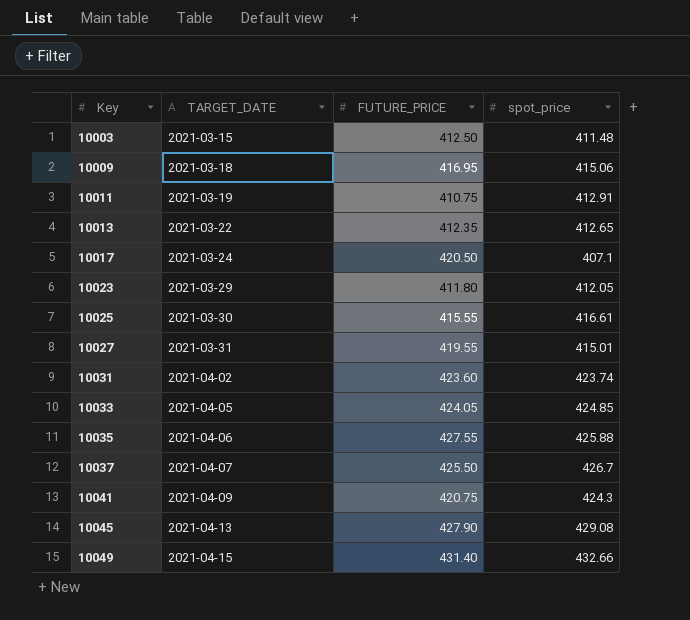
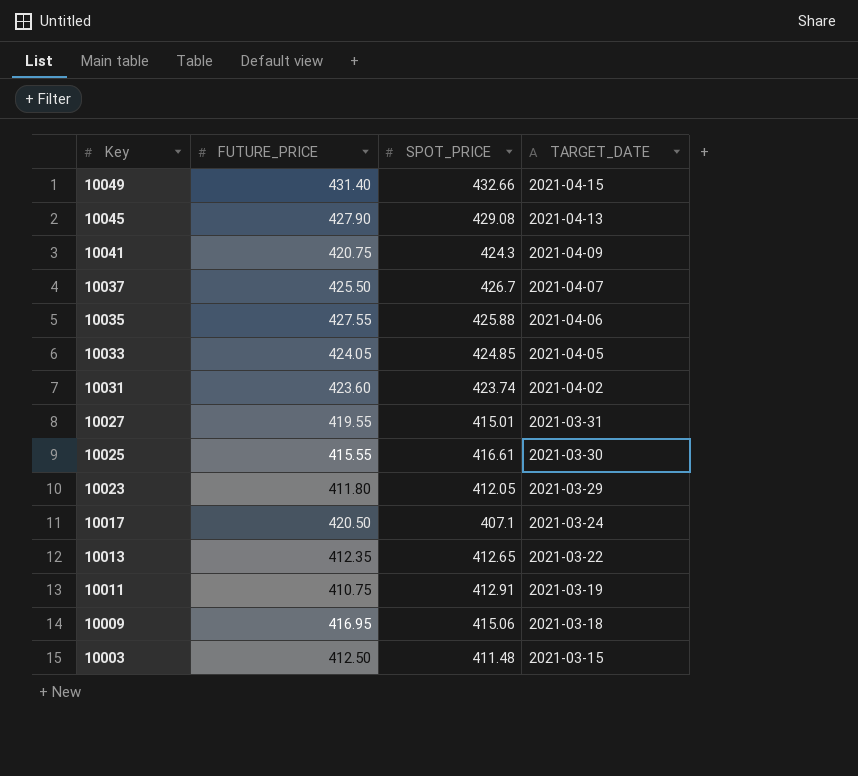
row order: Key ascending -> Key descending
column name: spot_price -> SPOT_PRICE
column TARGET_DATE | position: 2 -> 4

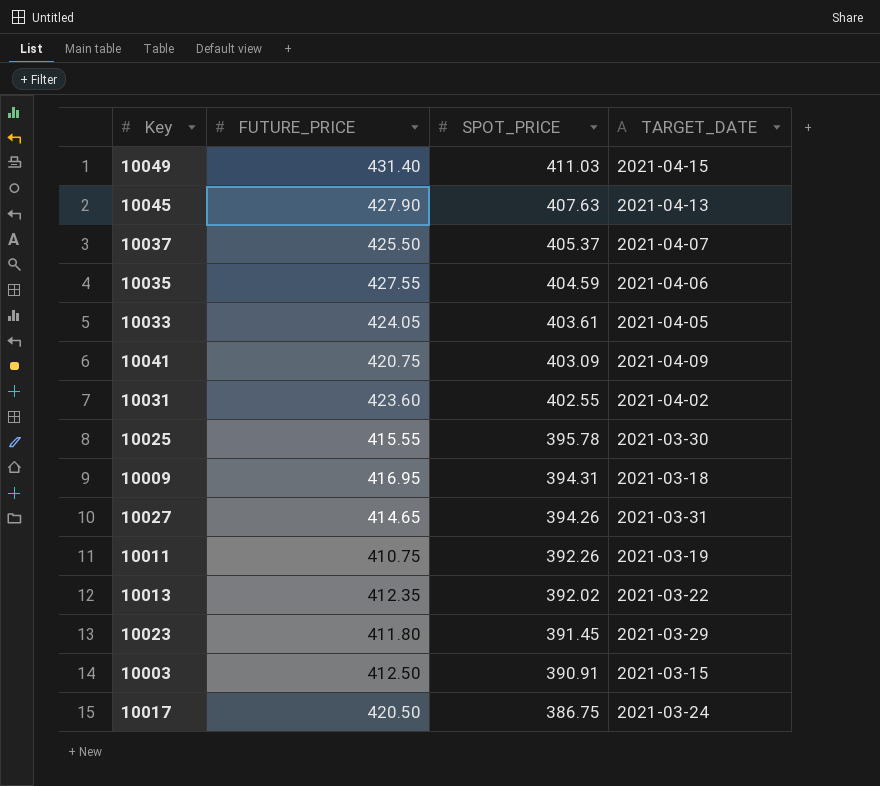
row order: Key descending -> SPOT_PRICE descending
10049 | SPOT_PRICE: 432.66 -> 411.03
10045 | SPOT_PRICE: 429.08 -> 407.63
10037 | SPOT_PRICE: 426.7 -> 405.37
10035 | SPOT_PRICE: 425.88 -> 404.59
10033 | SPOT_PRICE: 424.85 -> 403.61
10041 | SPOT_PRICE: 424.3 -> 403.09
10031 | SPOT_PRICE: 423.74 -> 402.55
10025 | SPOT_PRICE: 416.61 -> 395.78
10009 | SPOT_PRICE: 415.06 -> 394.31
10027 | FUTURE_PRICE: 419.55 -> 414.65
10027 | SPOT_PRICE: 415.01 -> 394.26
10011 | SPOT_PRICE: 412.91 -> 392.26
10013 | SPOT_PRICE: 412.65 -> 392.02
10023 | SPOT_PRICE: 412.05 -> 391.45
10003 | SPOT_PRICE: 411.48 -> 390.91
10017 | SPOT_PRICE: 407.1 -> 386.75

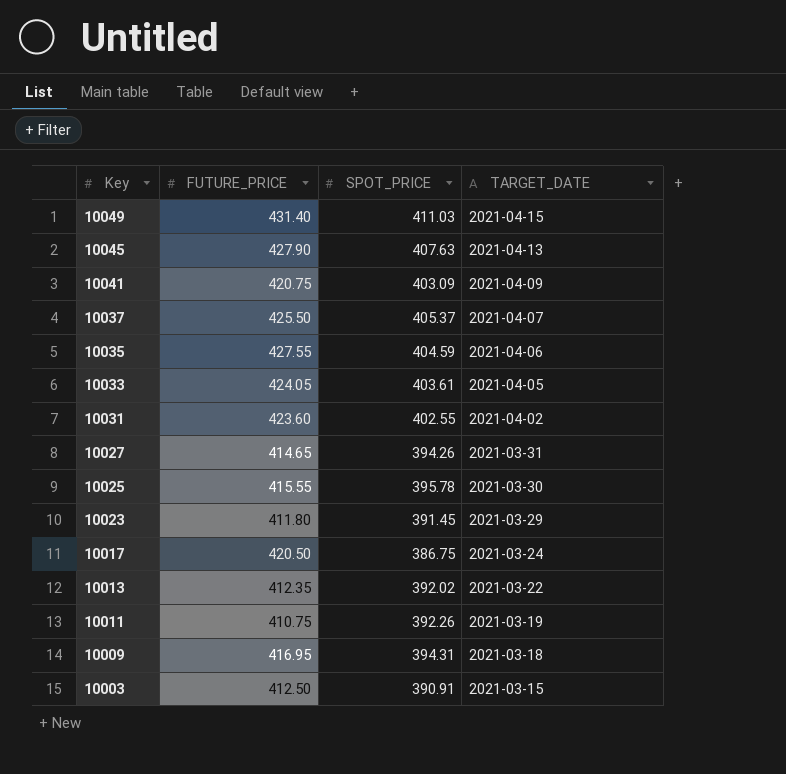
row order: SPOT_PRICE descending -> Key descending

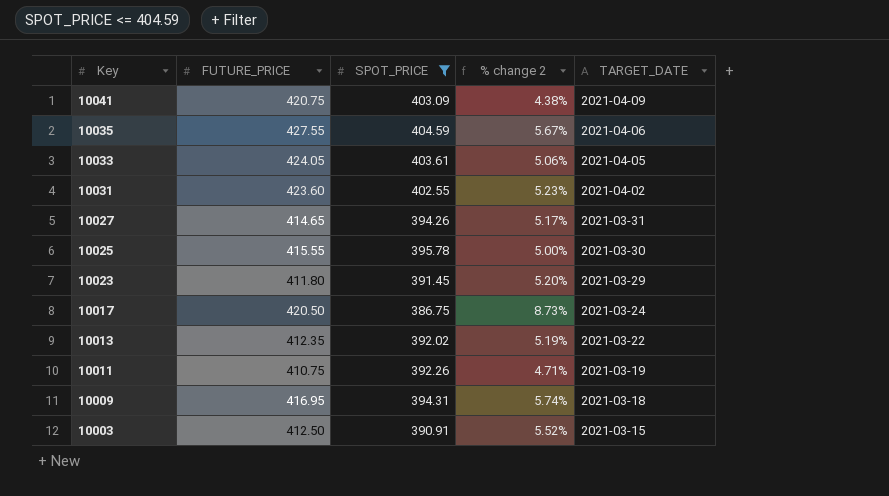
filter: none -> SPOT_PRICE <= 404.59
column % change 2 | formula: none -> ([FUTURE_PRICE] - [SPOT_PRICE]) / [SPOT_PRICE]

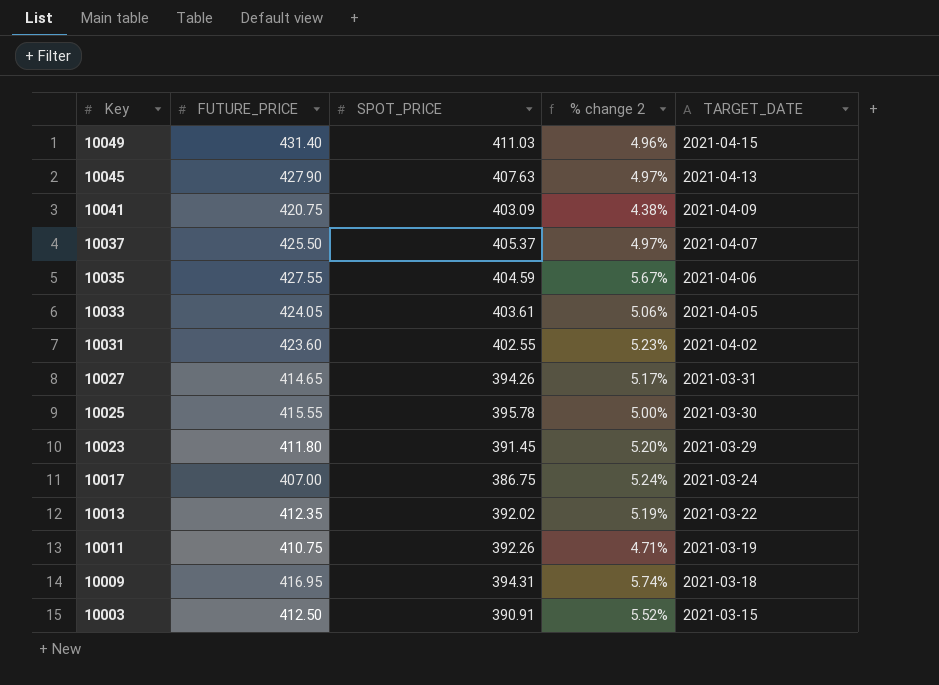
filter: SPOT_PRICE <= 404.59 -> none
10017 | FUTURE_PRICE: 420.50 -> 407.00
10017 | % change 2: 8.73% -> 5.24%

